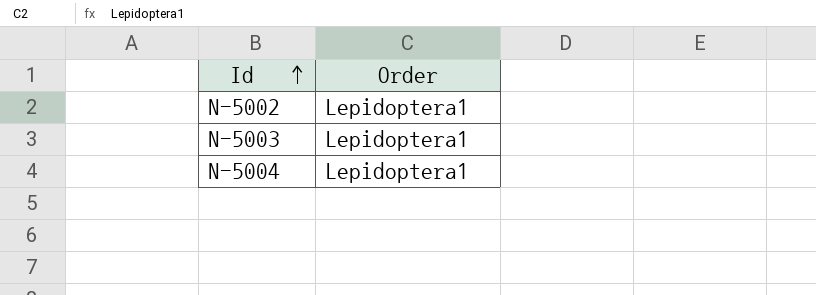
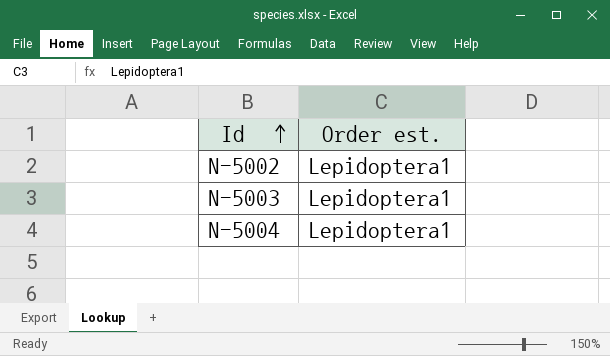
column name: Order -> Order est.

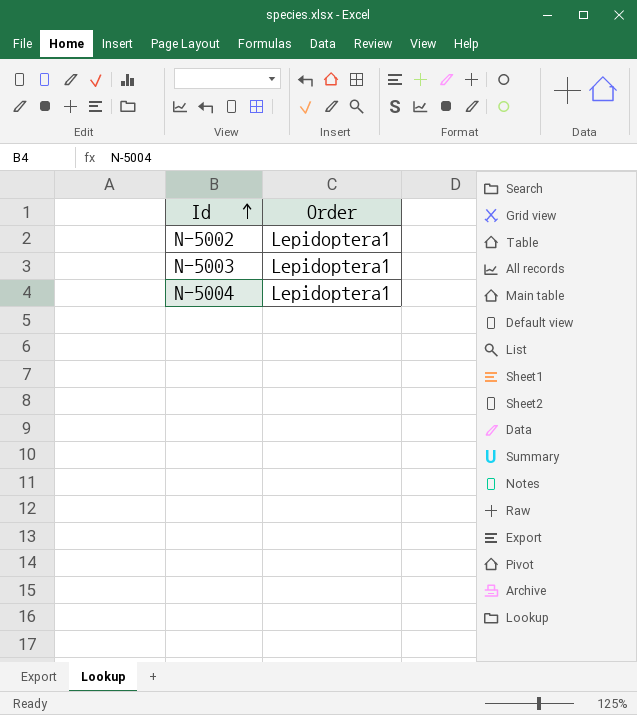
column name: Order est. -> Order

